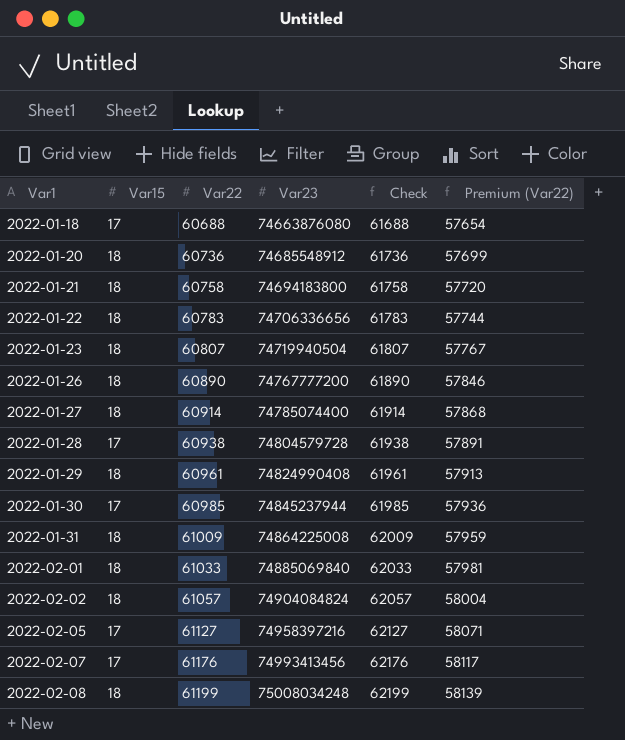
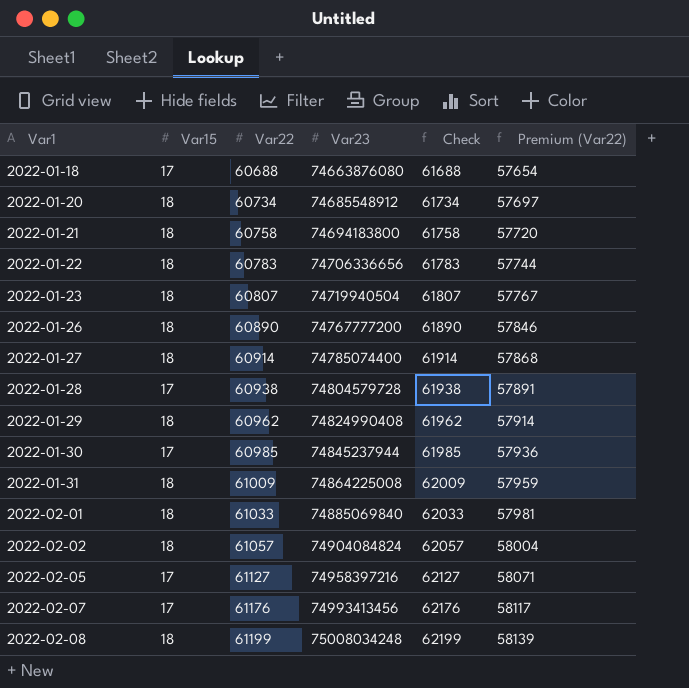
2022-01-20 | Var22: 60736 -> 60734
2022-01-20 | Check: 61736 -> 61734
2022-01-20 | Premium (Var22): 57699 -> 57697
2022-01-29 | Var22: 60961 -> 60962
2022-01-29 | Check: 61961 -> 61962
2022-01-29 | Premium (Var22): 57913 -> 57914

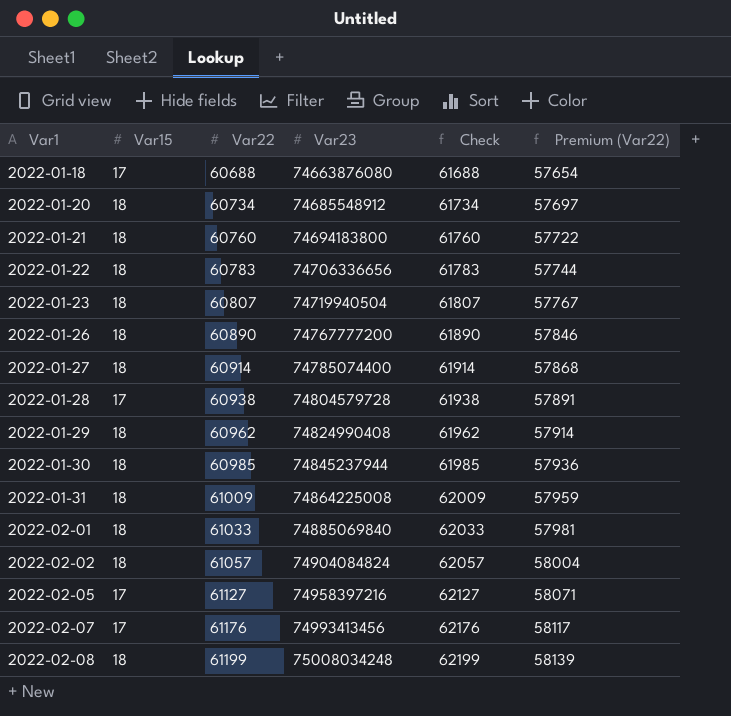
2022-01-21 | Var22: 60758 -> 60760
2022-01-21 | Check: 61758 -> 61760
2022-01-21 | Premium (Var22): 57720 -> 57722
2022-01-30 | Var15: 17 -> 18

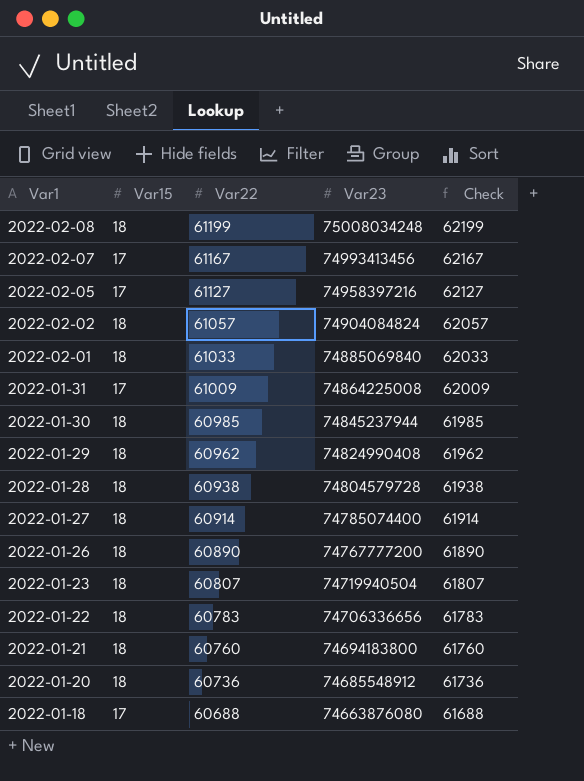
row order: Var1 ascending -> Var1 descending
column Premium (Var22) | formula: [Var22] * 0.95 -> none
2022-02-07 | Var22: 61176 -> 61167
2022-02-07 | Check: 62176 -> 62167
2022-01-31 | Var15: 18 -> 17
2022-01-28 | Var15: 17 -> 18
2022-01-20 | Var22: 60734 -> 60736
2022-01-20 | Check: 61734 -> 61736

